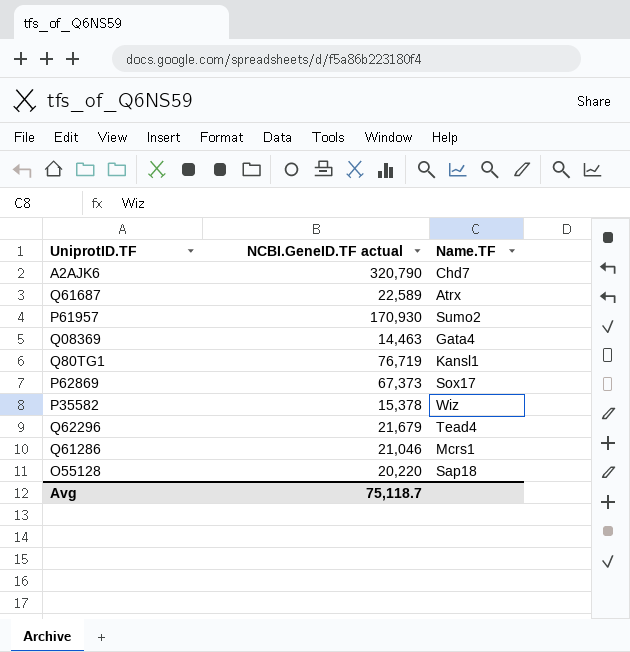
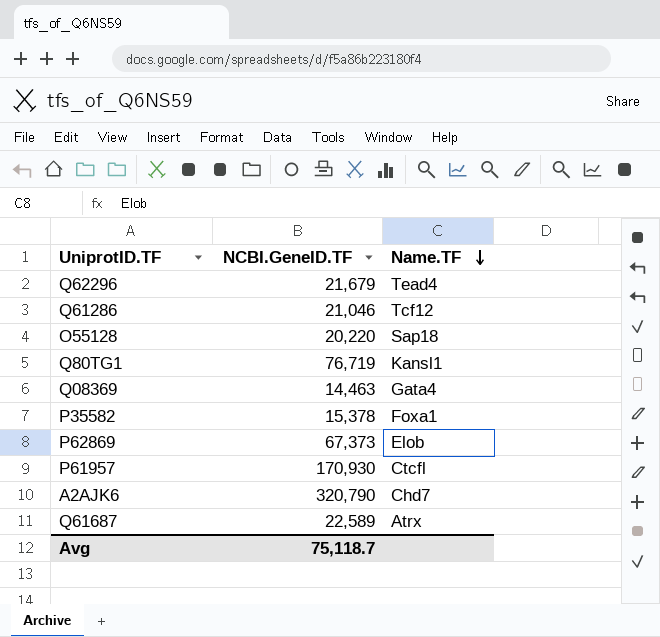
row order: none -> Name.TF descending
column name: NCBI.GeneID.TF actual -> NCBI.GeneID.TF
Q61286 | Name.TF: Mcrs1 -> Tcf12
P35582 | Name.TF: Wiz -> Foxa1
P62869 | Name.TF: Sox17 -> Elob
P61957 | Name.TF: Sumo2 -> Ctcfl

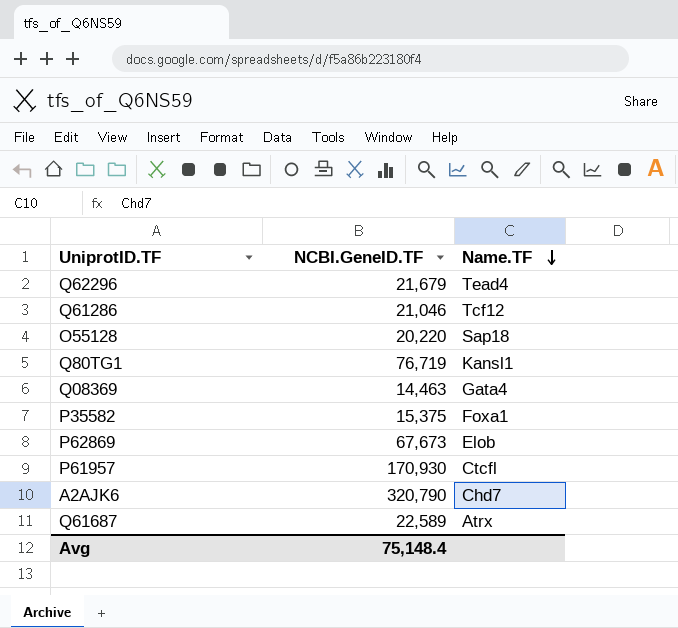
P35582 | NCBI.GeneID.TF: 15,378 -> 15,375
P62869 | NCBI.GeneID.TF: 67,373 -> 67,673
Avg | NCBI.GeneID.TF: 75,118.7 -> 75,148.4

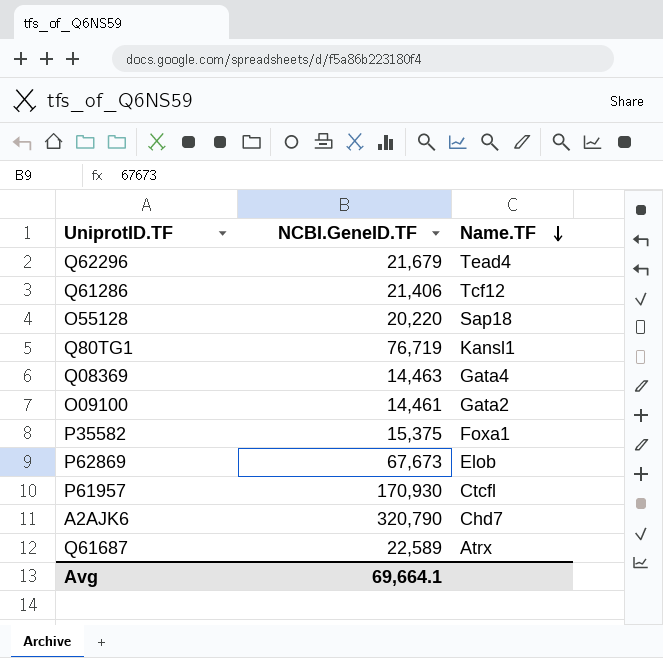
Q61286 | NCBI.GeneID.TF: 21,046 -> 21,406
row O09100: none -> 14,461 | Gata2
Avg | NCBI.GeneID.TF: 75,148.4 -> 69,664.1

